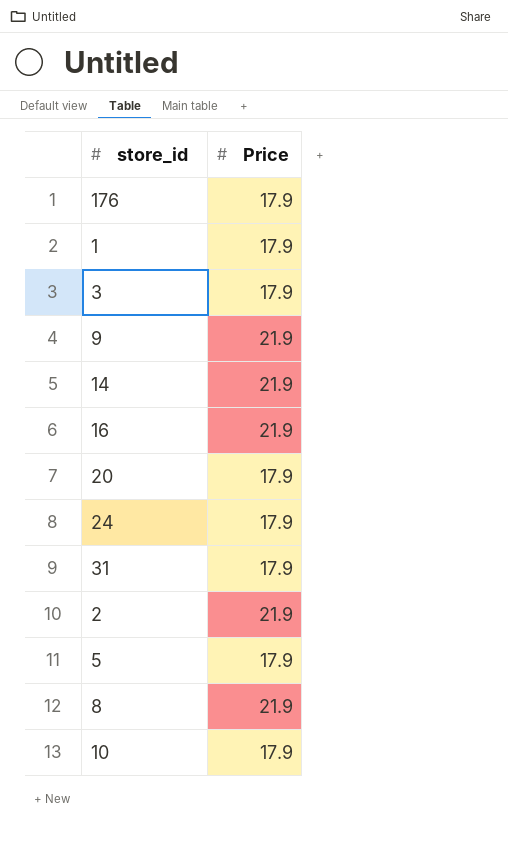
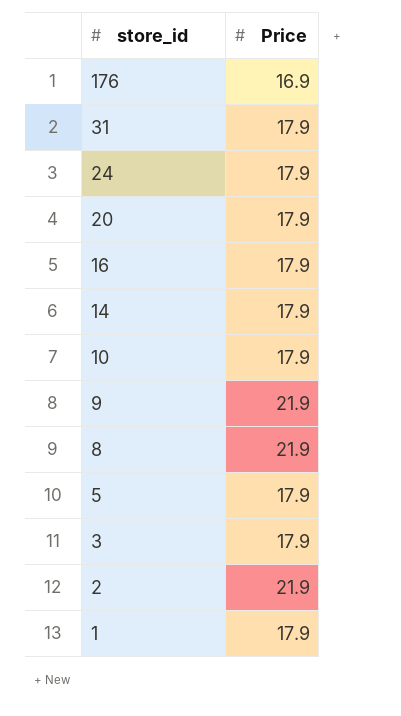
row order: none -> store_id descending
176 | Price: 17.9 -> 16.9
16 | Price: 21.9 -> 17.9
14 | Price: 21.9 -> 17.9

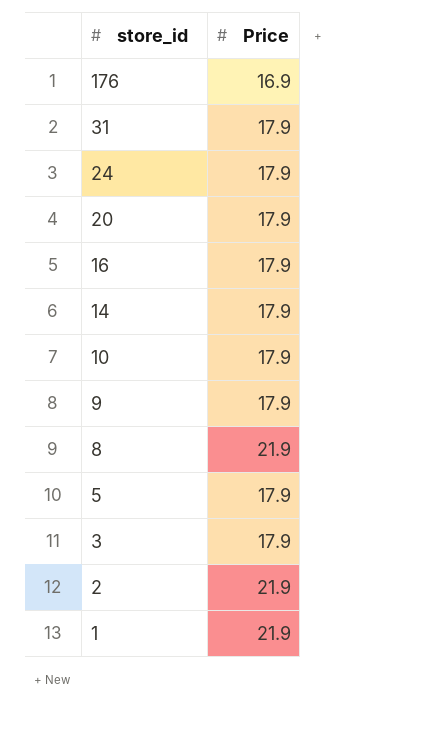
9 | Price: 21.9 -> 17.9
1 | Price: 17.9 -> 21.9

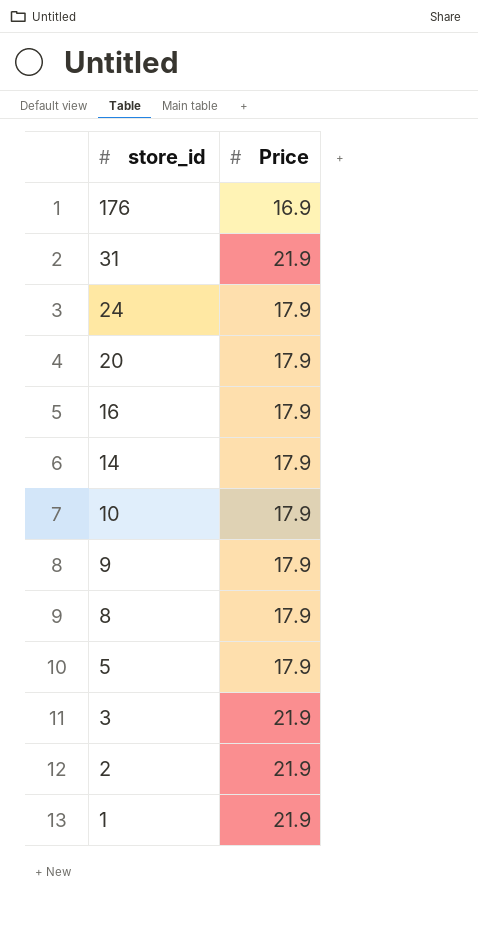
31 | Price: 17.9 -> 21.9
8 | Price: 21.9 -> 17.9
3 | Price: 17.9 -> 21.9

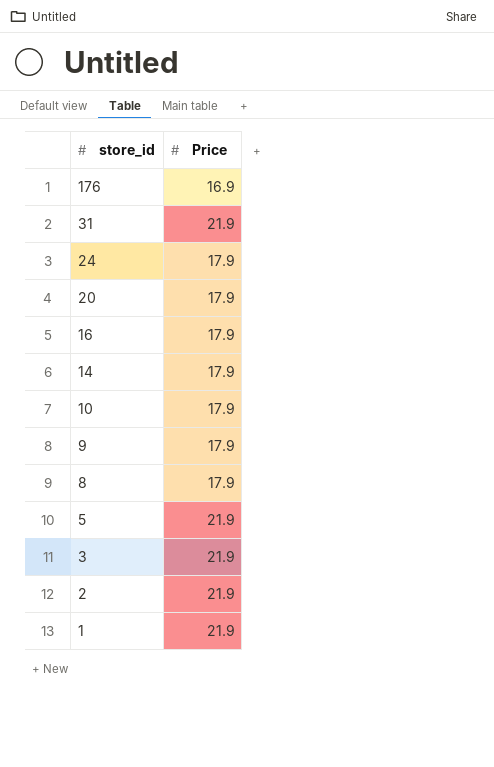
5 | Price: 17.9 -> 21.9

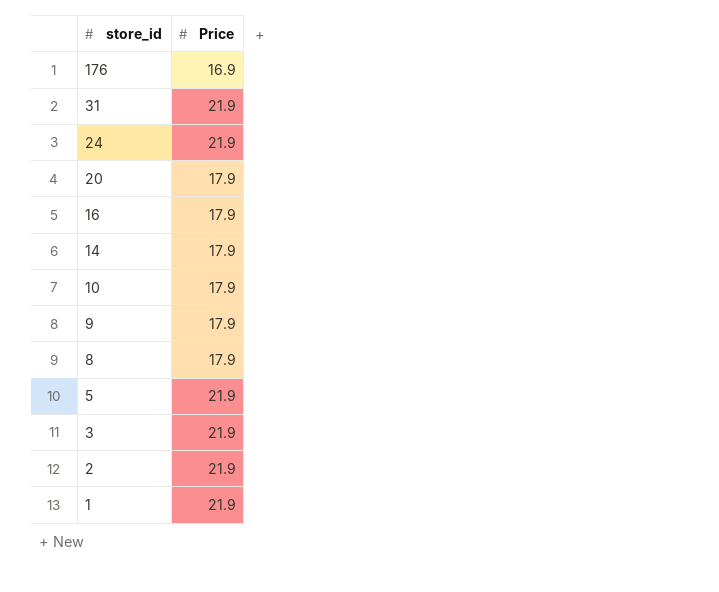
24 | Price: 17.9 -> 21.9

